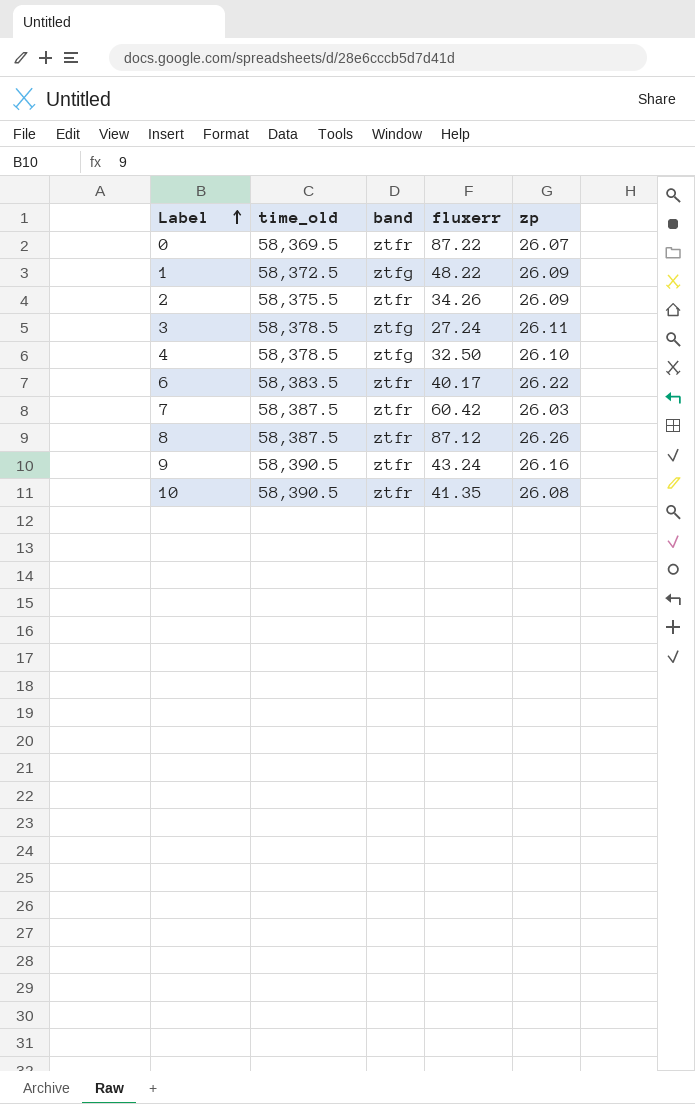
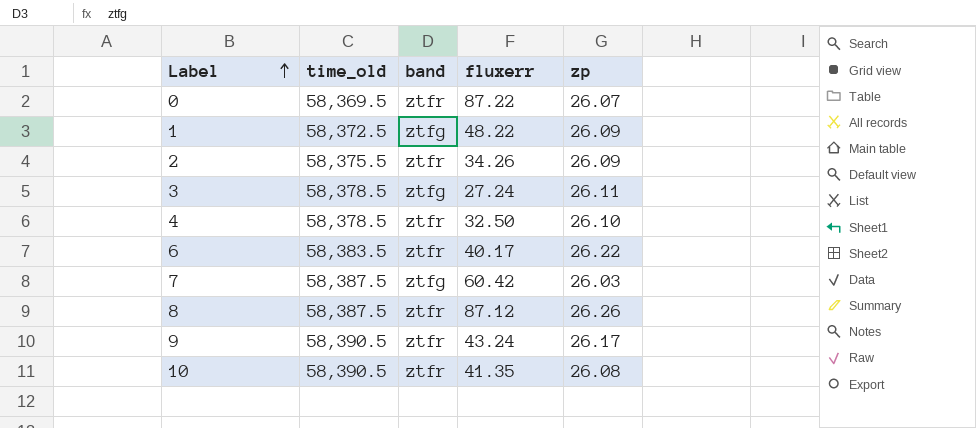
4 | band: ztfg -> ztfr
7 | band: ztfr -> ztfg
9 | zp: 26.16 -> 26.17

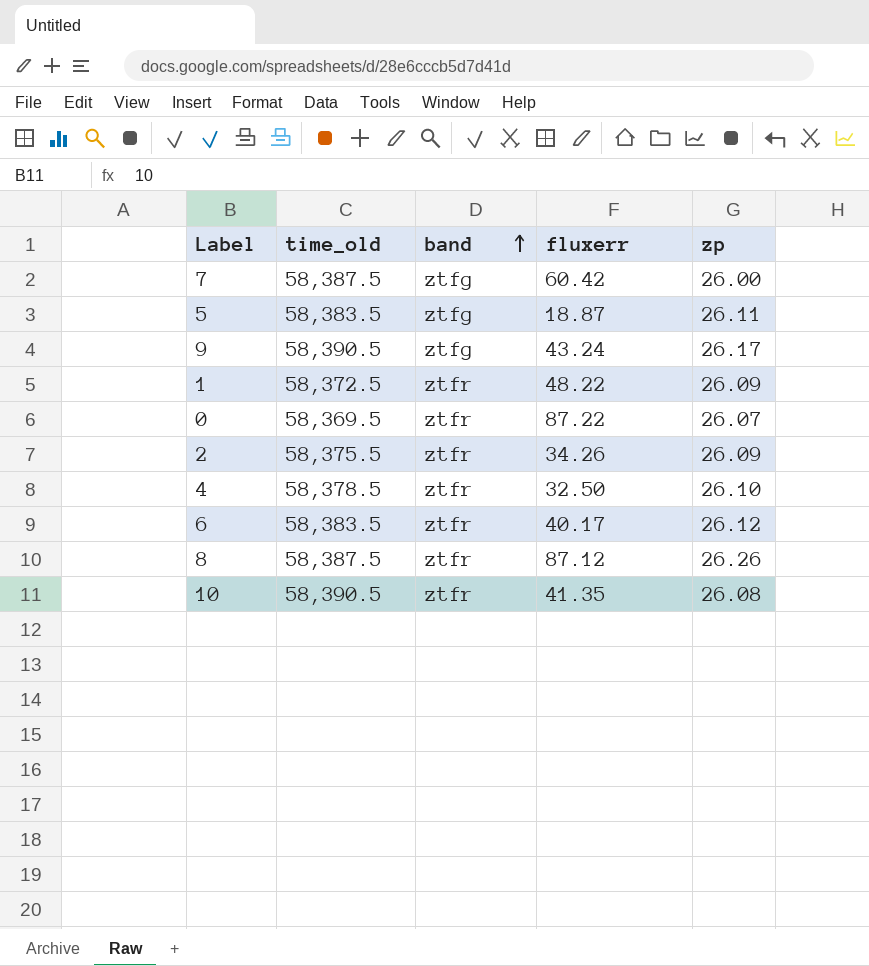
row order: Label ascending -> band ascending
row 3: 58,378.5 | ztfg | 27.24 | 26.11 -> none
7 | zp: 26.03 -> 26.00
row 5: none -> 58,383.5 | ztfg | 18.87 | 26.11
9 | band: ztfr -> ztfg
1 | band: ztfg -> ztfr
6 | zp: 26.22 -> 26.12

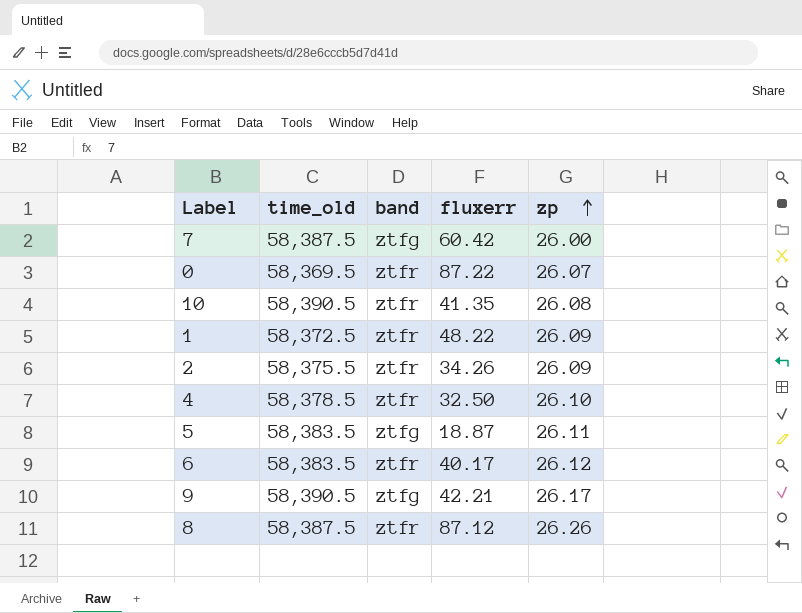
row order: band ascending -> zp ascending
9 | fluxerr: 43.24 -> 42.21

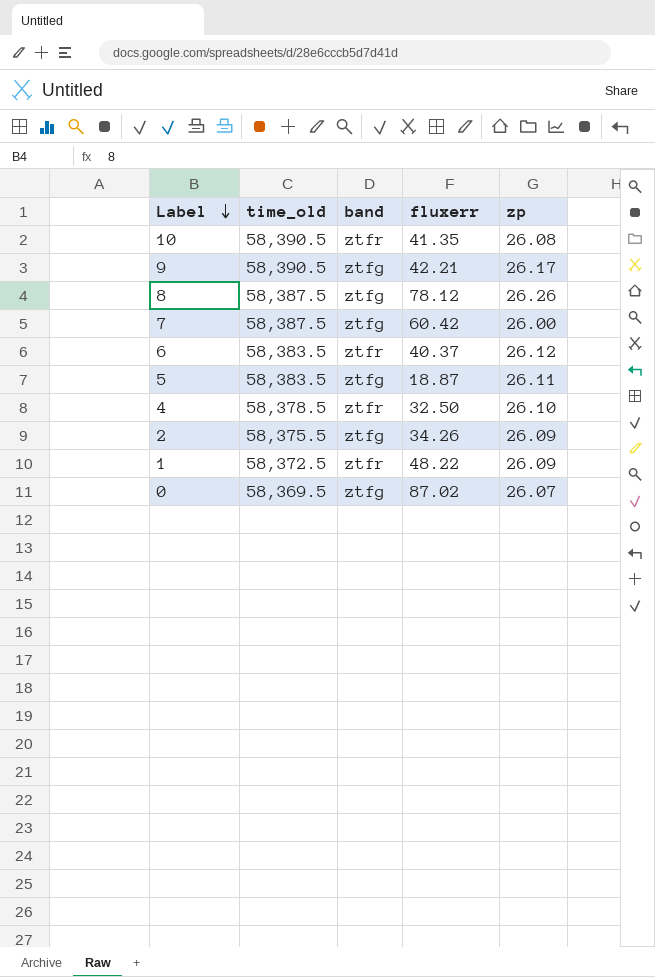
row order: zp ascending -> Label descending
8 | band: ztfr -> ztfg
8 | fluxerr: 87.12 -> 78.12
6 | fluxerr: 40.17 -> 40.37
2 | band: ztfr -> ztfg
0 | band: ztfr -> ztfg
0 | fluxerr: 87.22 -> 87.02

